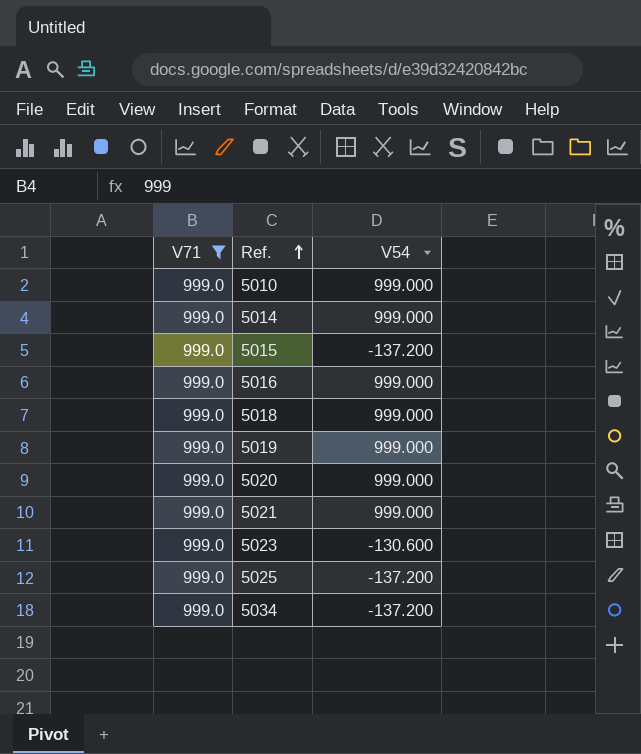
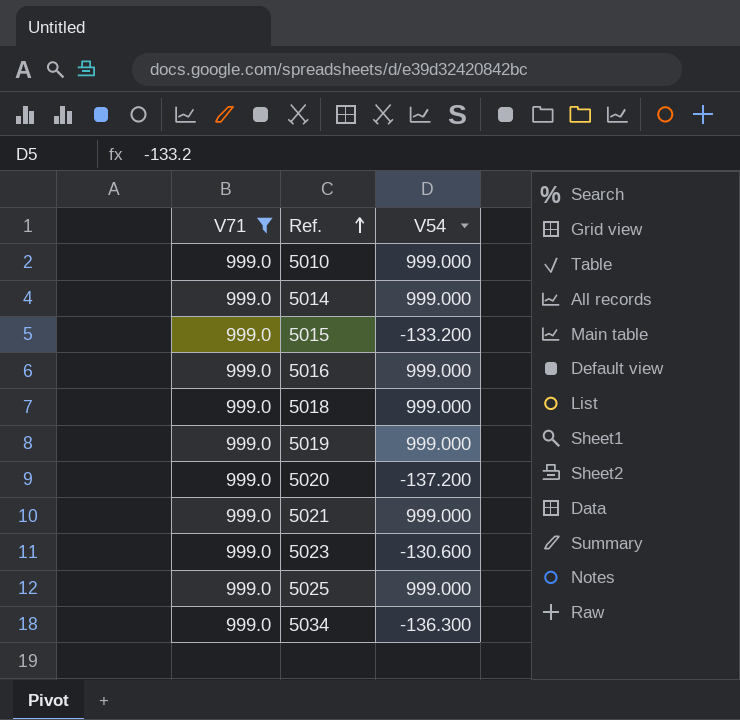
5015 | V54: -137.200 -> -133.200
5020 | V54: 999.000 -> -137.200
5025 | V54: -137.200 -> 999.000
5034 | V54: -137.200 -> -136.300

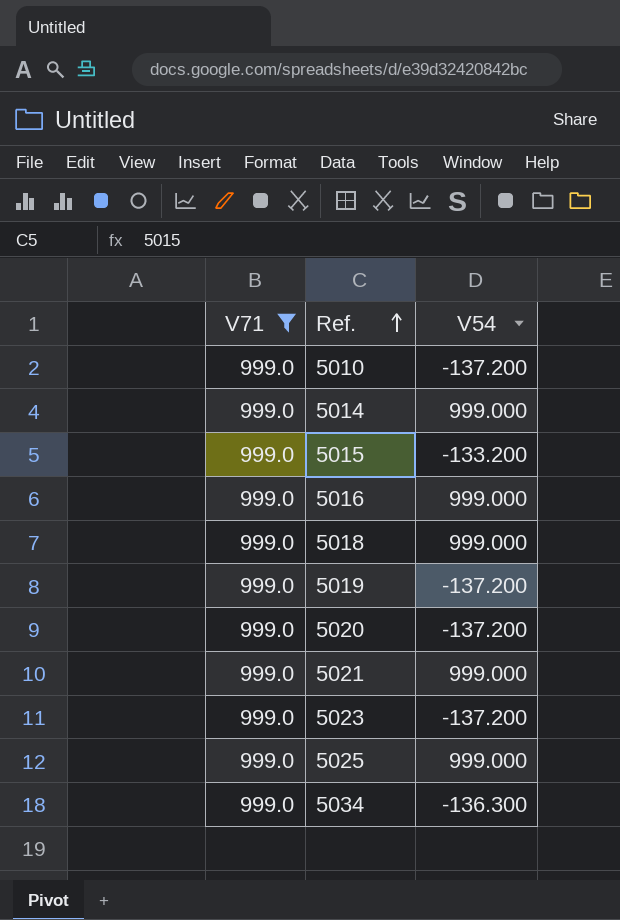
5010 | V54: 999.000 -> -137.200
5019 | V54: 999.000 -> -137.200
5023 | V54: -130.600 -> -137.200

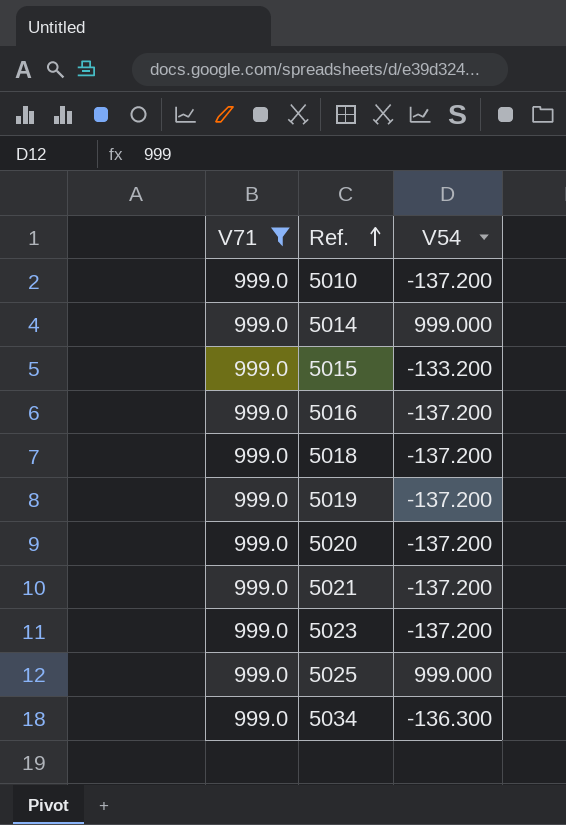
5016 | V54: 999.000 -> -137.200
5018 | V54: 999.000 -> -137.200
5021 | V54: 999.000 -> -137.200

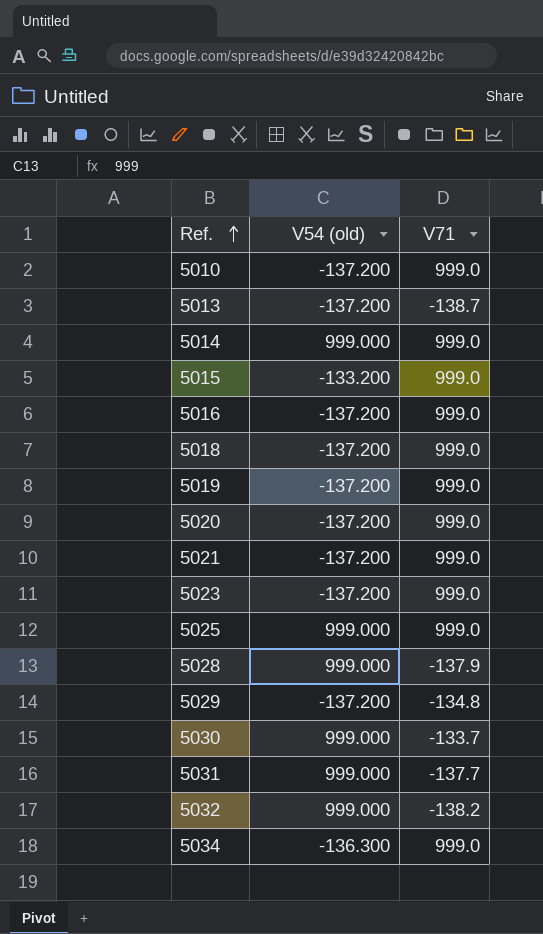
filter: V71 = 999.0 -> none
column name: V54 -> V54 (old)
column V71 | position: 1 -> 3

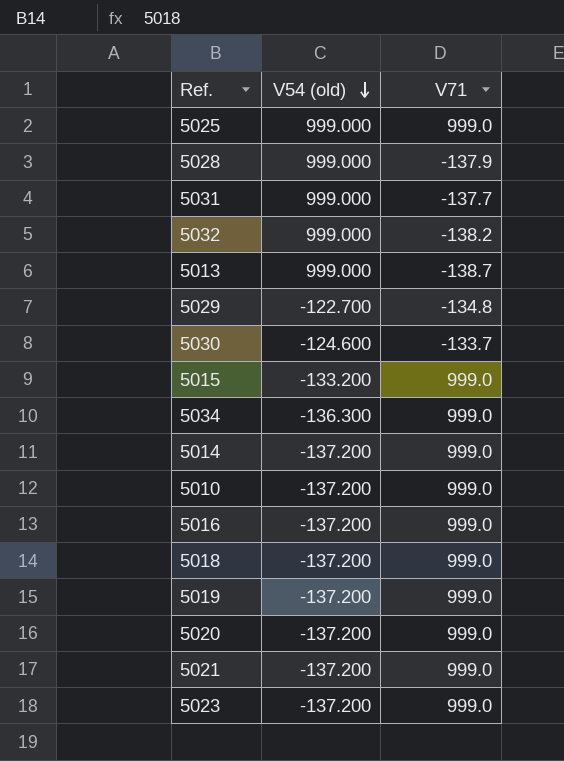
row order: Ref. ascending -> V54 (old) descending
5013 | V54 (old): -137.200 -> 999.000
5029 | V54 (old): -137.200 -> -122.700
5030 | V54 (old): 999.000 -> -124.600
5014 | V54 (old): 999.000 -> -137.200

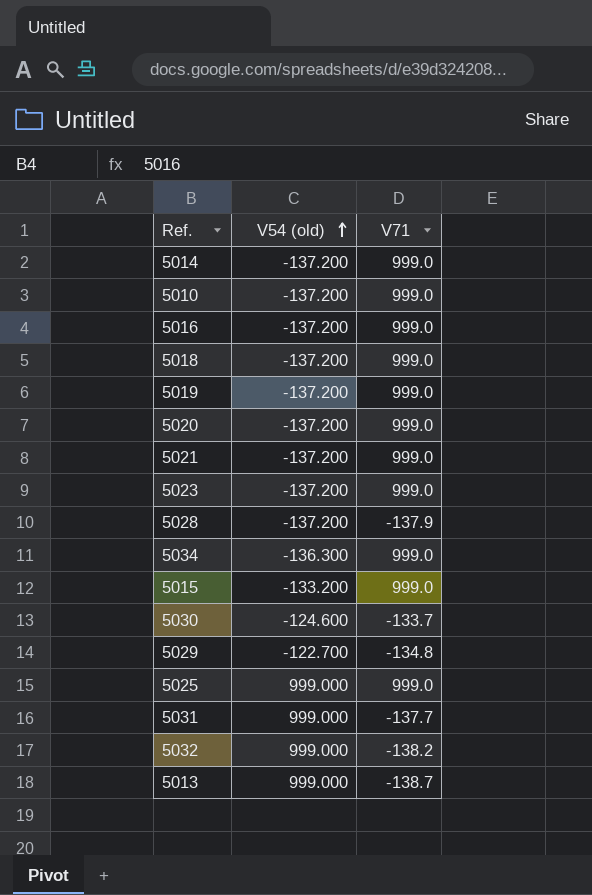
row order: V54 (old) descending -> V54 (old) ascending
5028 | V54 (old): 999.000 -> -137.200

